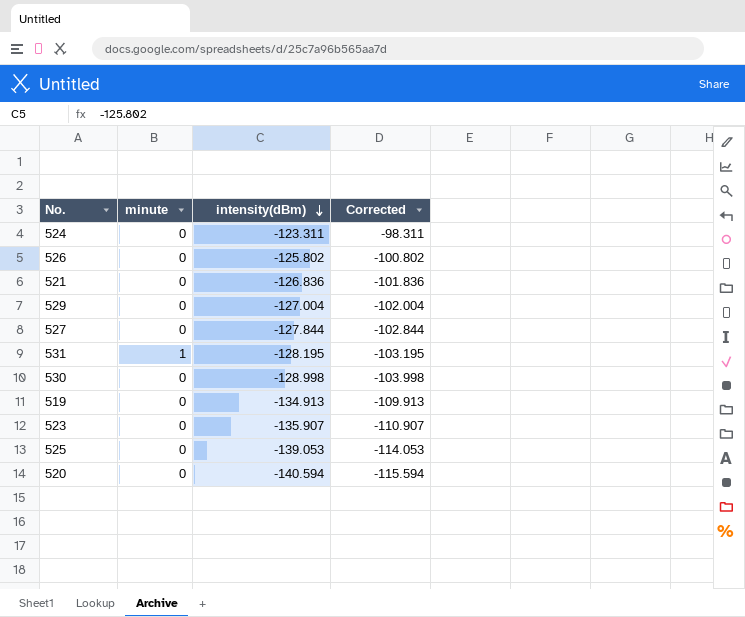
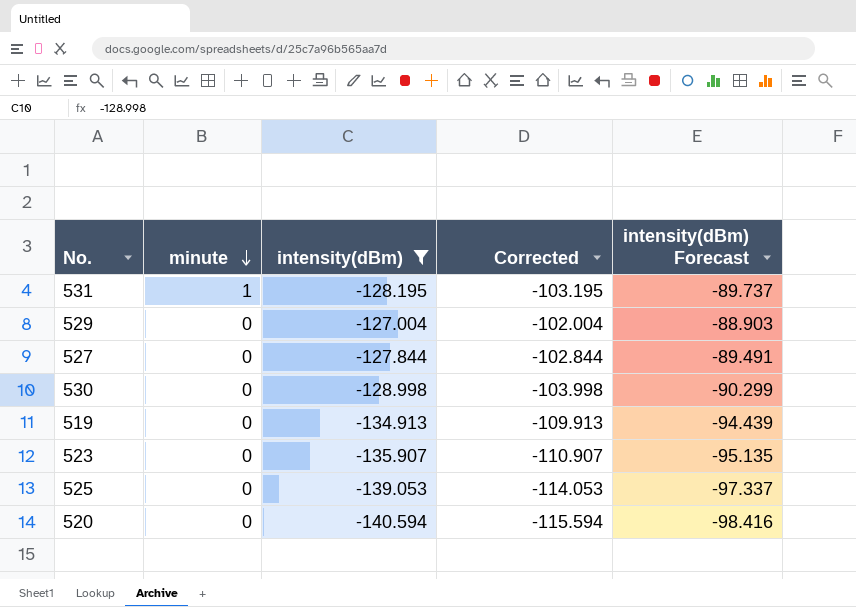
filter: none -> intensity(dBm) <= -127.004
row order: intensity(dBm) descending -> minute descending
column intensity(dBm) Forecast | formula: none -> [intensity(dBm)] * 0.7

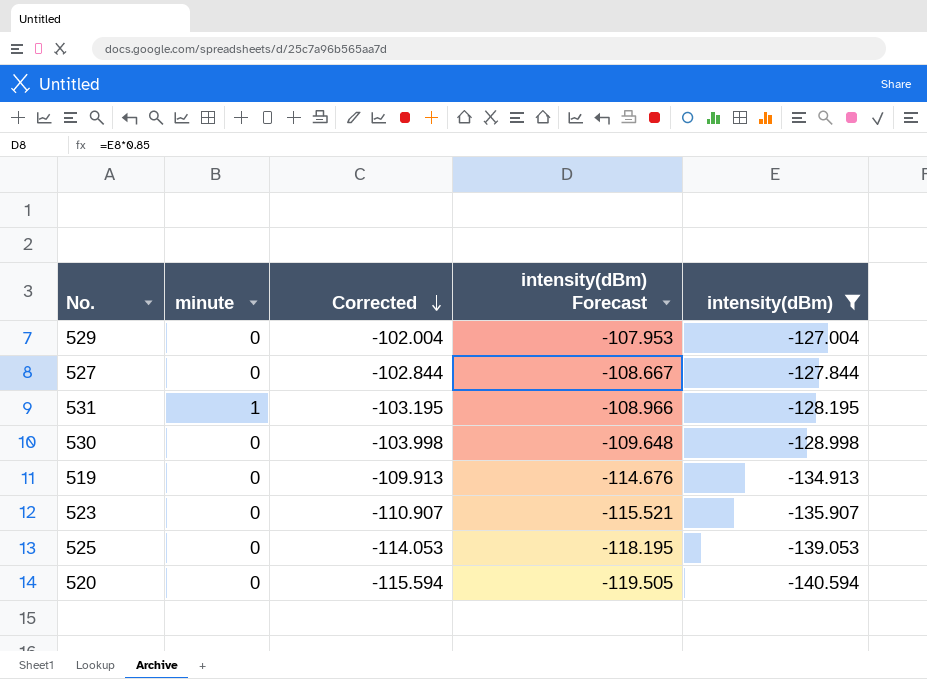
row order: minute descending -> Corrected descending
column intensity(dBm) Forecast | formula: [intensity(dBm)] * 0.7 -> [intensity(dBm)] * 0.85
column intensity(dBm) | position: 3 -> 5

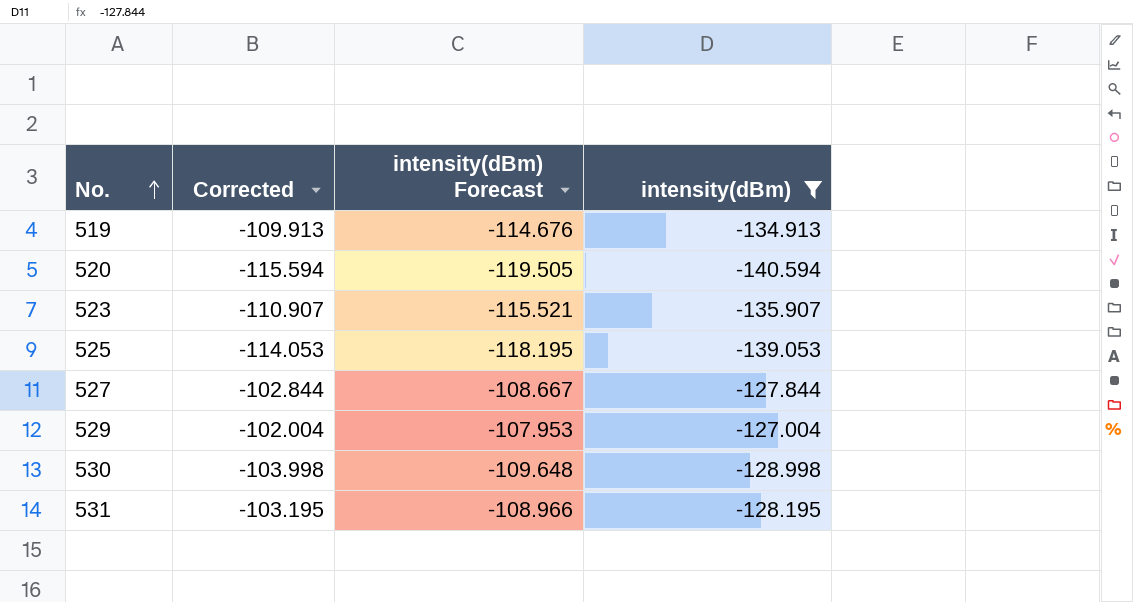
row order: Corrected descending -> No. ascending
column minute | position: 2 -> none

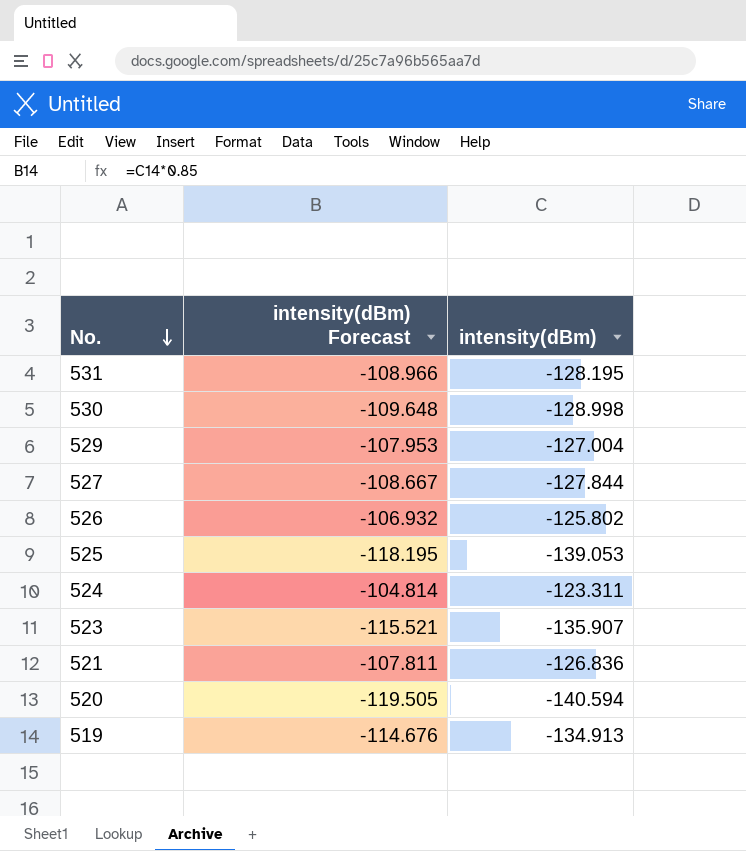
filter: intensity(dBm) <= -127.004 -> none
row order: No. ascending -> No. descending
column Corrected | formula: [intensity(dBm)] + 25 -> none

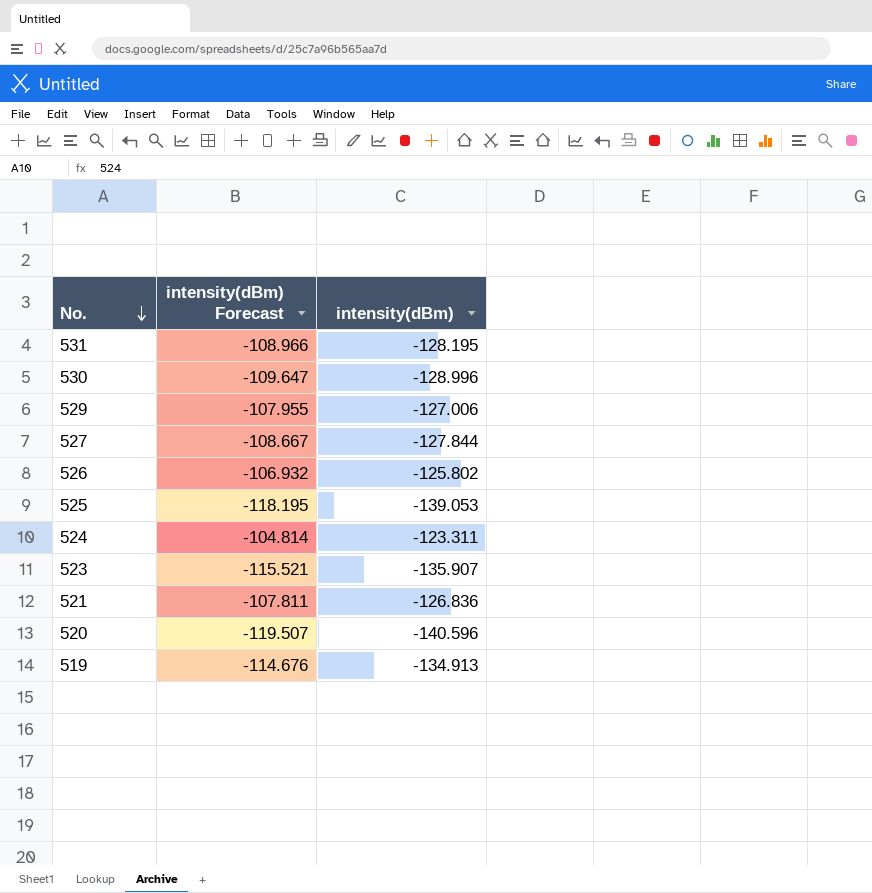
530 | intensity(dBm) Forecast: -109.648 -> -109.647
530 | intensity(dBm): -128.998 -> -128.996
529 | intensity(dBm) Forecast: -107.953 -> -107.955
529 | intensity(dBm): -127.004 -> -127.006
520 | intensity(dBm) Forecast: -119.505 -> -119.507
520 | intensity(dBm): -140.594 -> -140.596

